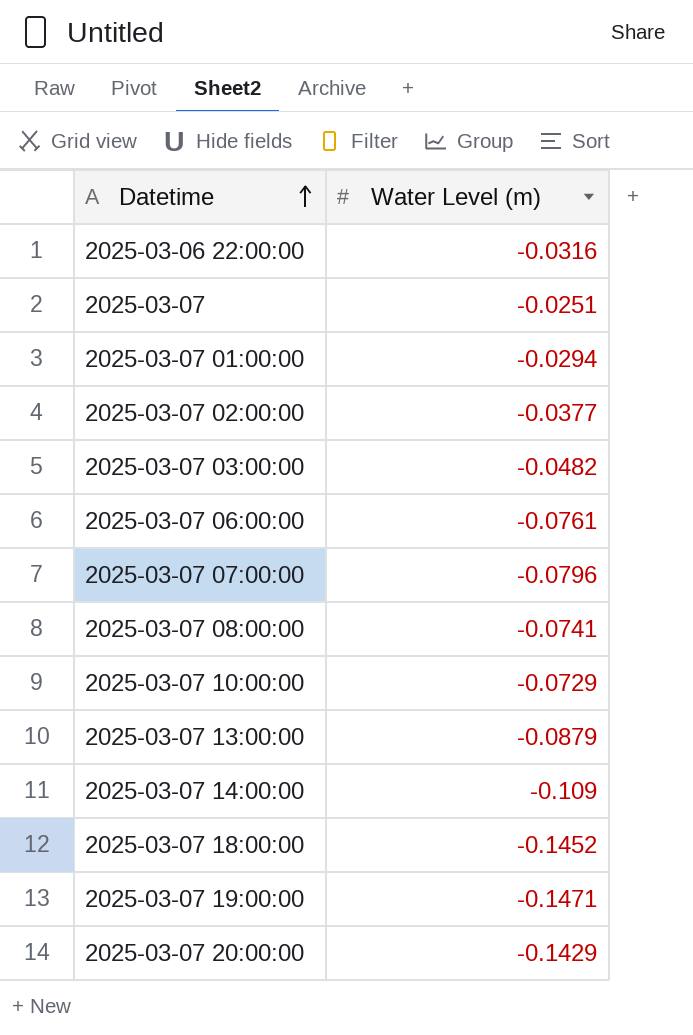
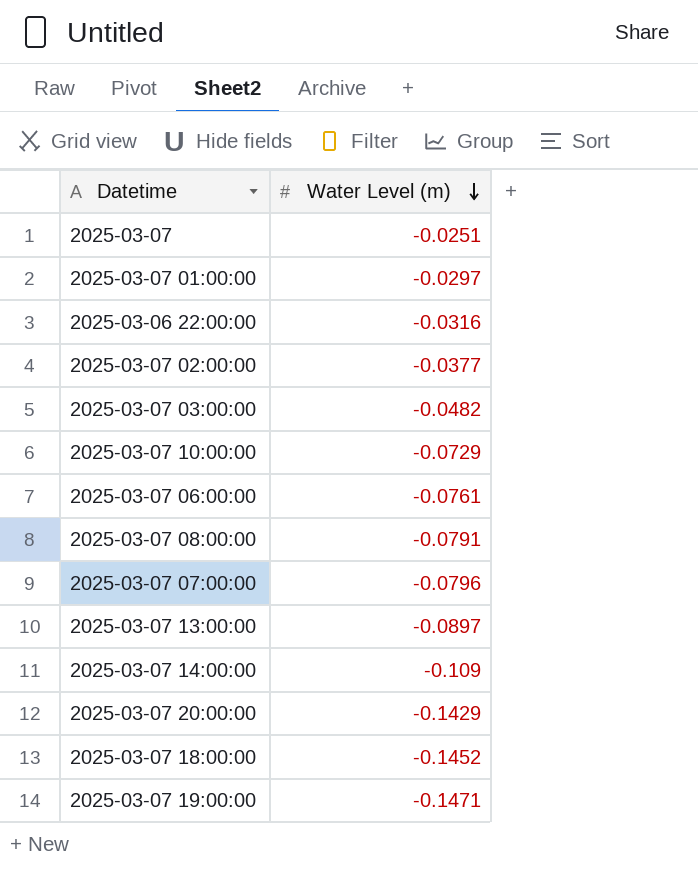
row order: Datetime ascending -> Water Level (m) descending
2025-03-07 01:00:00 | Water Level (m): -0.0294 -> -0.0297
2025-03-07 08:00:00 | Water Level (m): -0.0741 -> -0.0791
2025-03-07 13:00:00 | Water Level (m): -0.0879 -> -0.0897

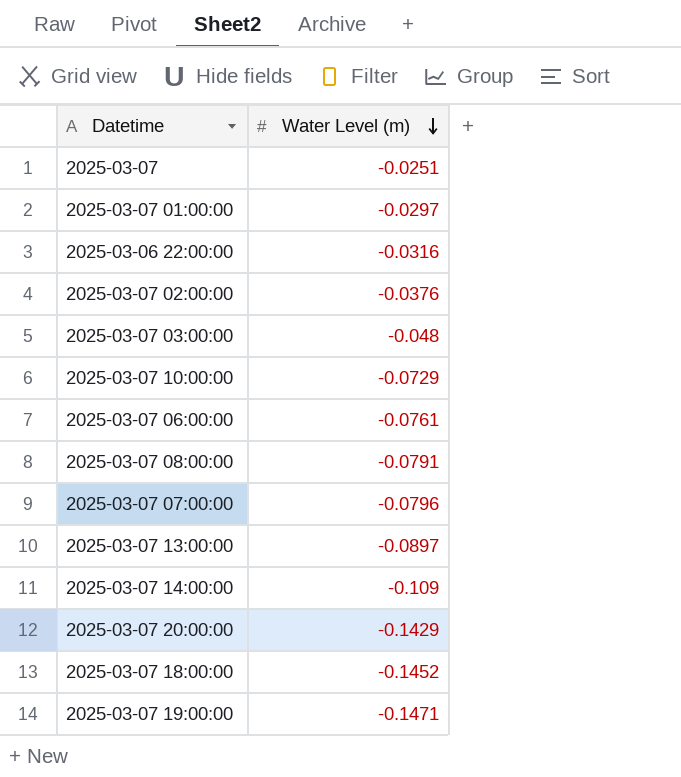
2025-03-07 02:00:00 | Water Level (m): -0.0377 -> -0.0376
2025-03-07 03:00:00 | Water Level (m): -0.0482 -> -0.048

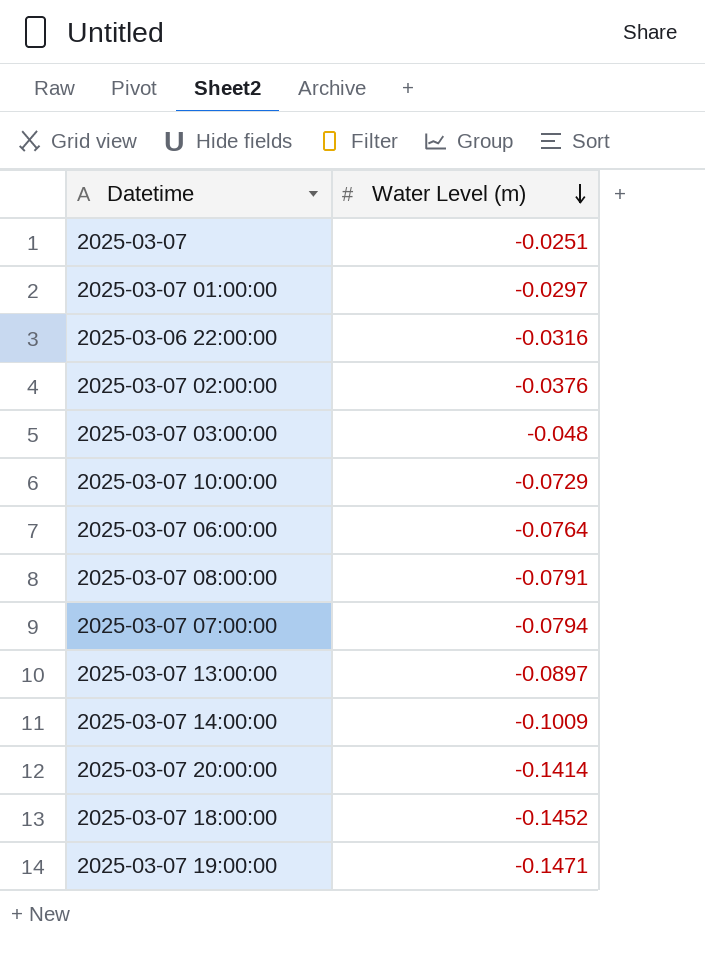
2025-03-07 06:00:00 | Water Level (m): -0.0761 -> -0.0764
2025-03-07 07:00:00 | Water Level (m): -0.0796 -> -0.0794
2025-03-07 14:00:00 | Water Level (m): -0.109 -> -0.1009
2025-03-07 20:00:00 | Water Level (m): -0.1429 -> -0.1414

